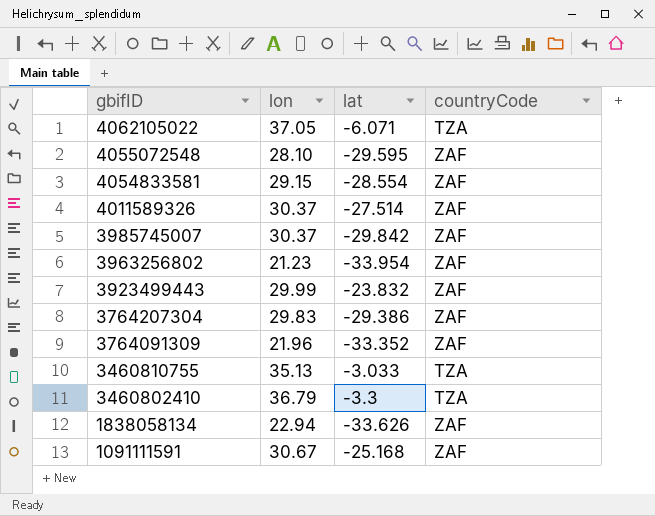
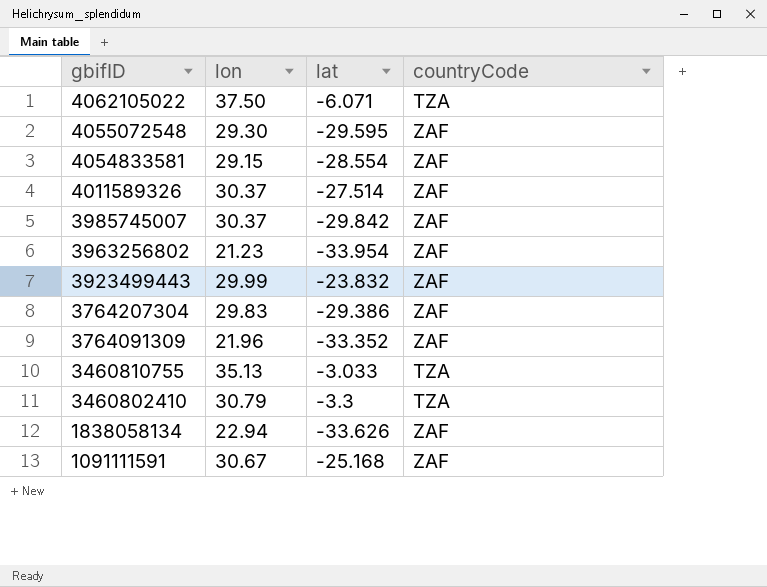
4062105022 | lon: 37.05 -> 37.50
4055072548 | lon: 28.10 -> 29.30
3460802410 | lon: 36.79 -> 30.79

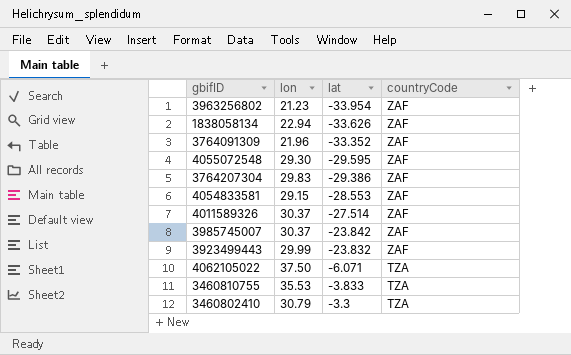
row order: gbifID descending -> lat ascending
row 1091111591: 30.67 | -25.168 | ZAF -> none
4054833581 | lat: -28.554 -> -28.553
3985745007 | lat: -29.842 -> -23.842
3460810755 | lon: 35.13 -> 35.53
3460810755 | lat: -3.033 -> -3.833

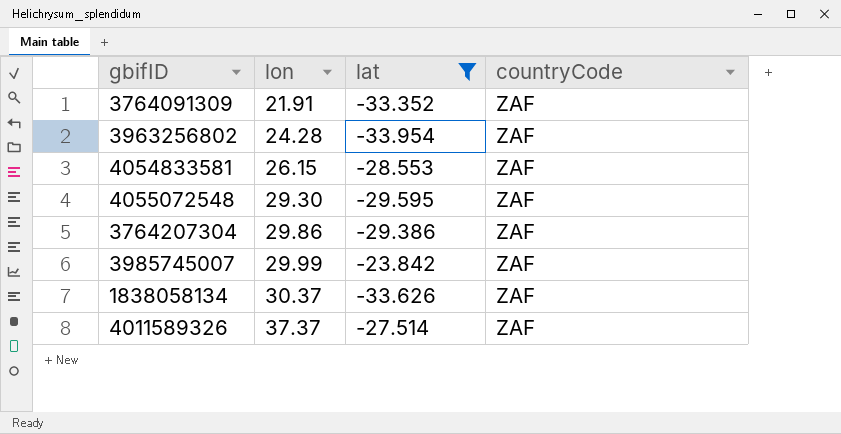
filter: none -> lat <= -23.842
row order: lat ascending -> lon ascending
3764091309 | lon: 21.96 -> 21.91
3963256802 | lon: 21.23 -> 24.28
4054833581 | lon: 29.15 -> 26.15
3764207304 | lon: 29.83 -> 29.86
3985745007 | lon: 30.37 -> 29.99
1838058134 | lon: 22.94 -> 30.37
4011589326 | lon: 30.37 -> 37.37

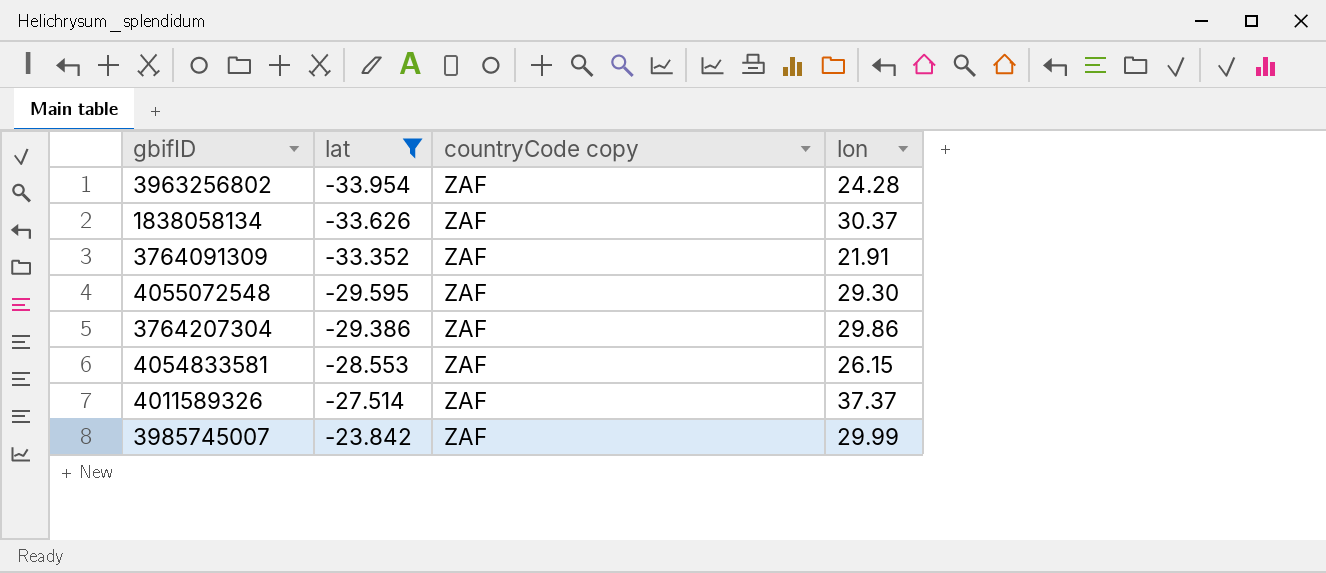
row order: lon ascending -> lat ascending
column name: countryCode -> countryCode copy
column lon | position: 2 -> 4

